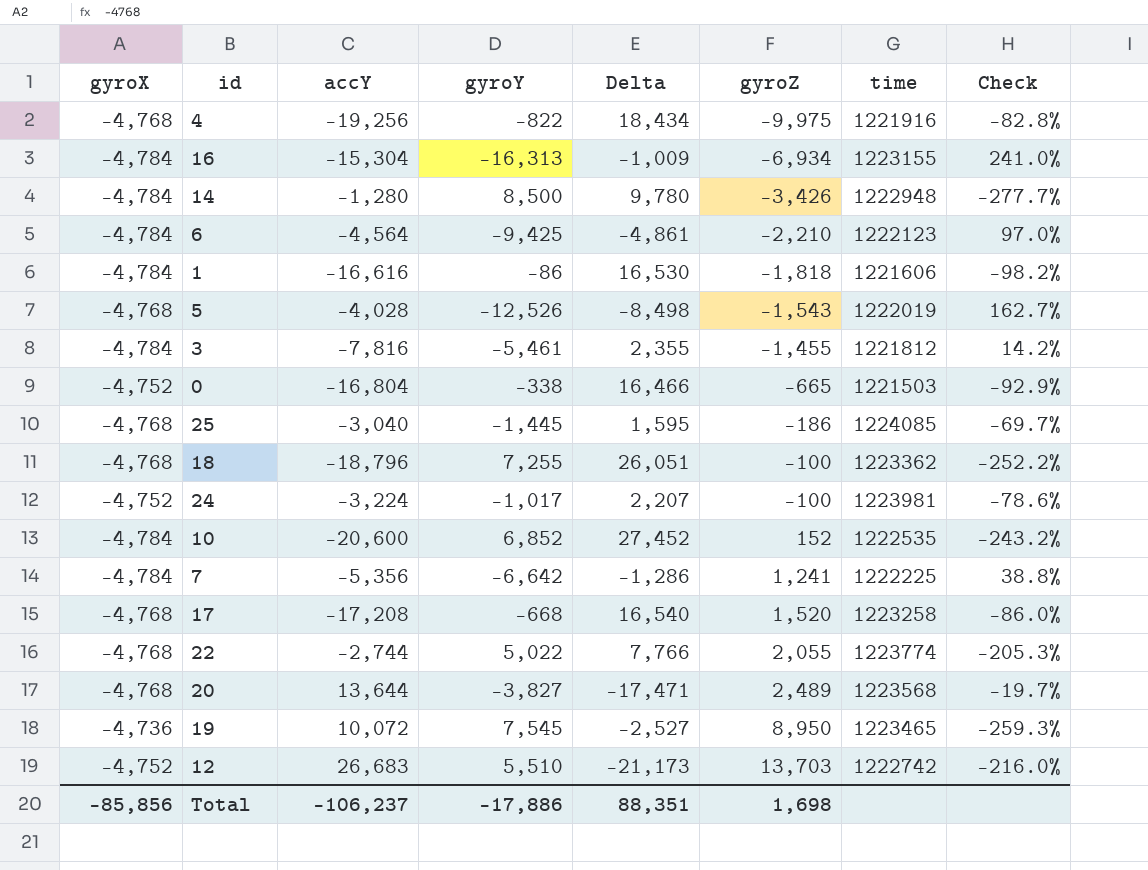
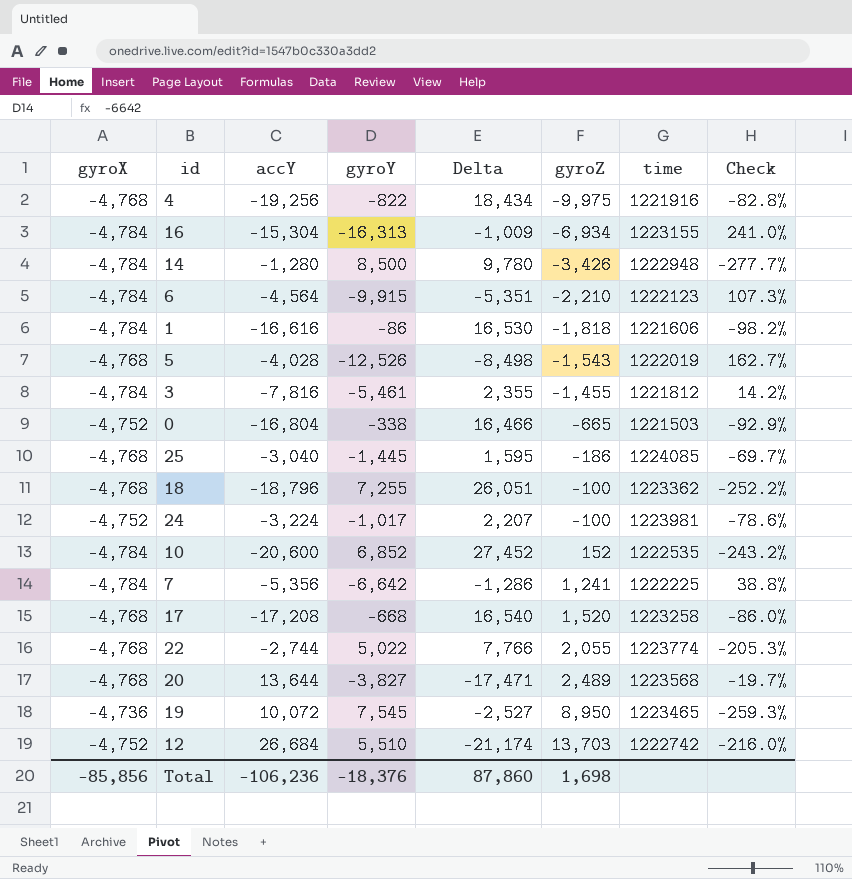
6 | gyroY: -9,425 -> -9,915
6 | Delta: -4,861 -> -5,351
6 | Check: 97.0% -> 107.3%
12 | accY: 26,683 -> 26,684
12 | Delta: -21,173 -> -21,174
Total | accY: -106,237 -> -106,236
Total | gyroY: -17,886 -> -18,376
Total | Delta: 88,351 -> 87,860

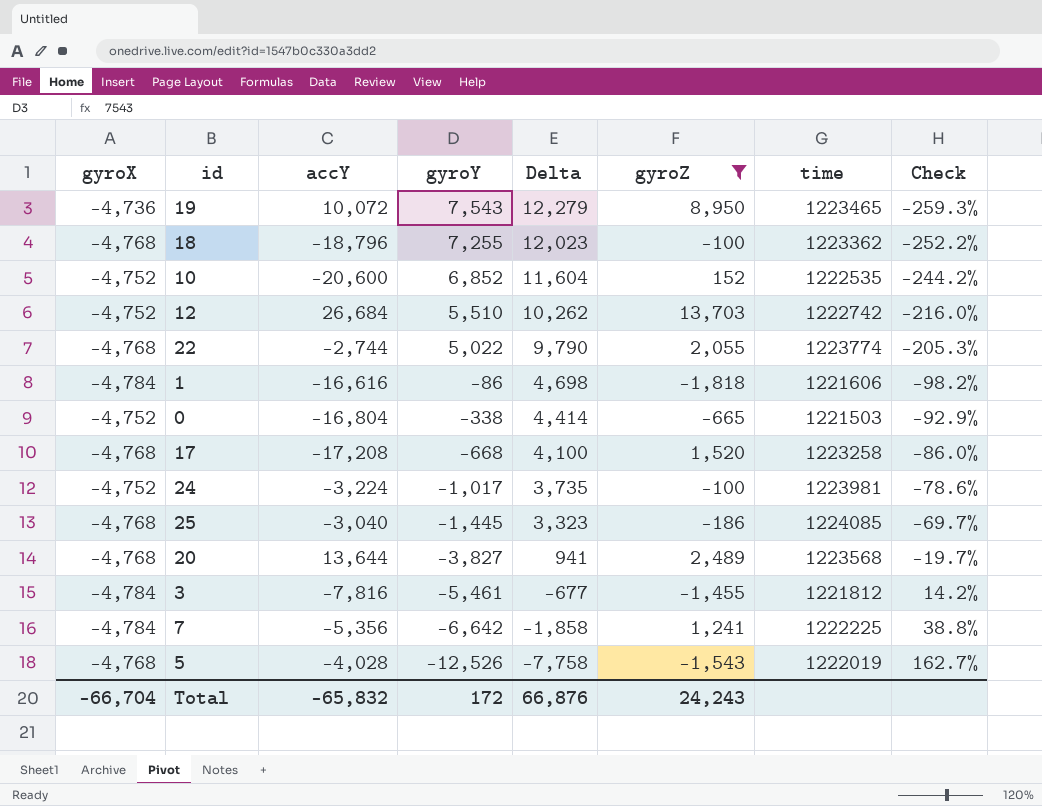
filter: none -> gyroZ >= -1,818
row order: gyroZ ascending -> gyroY descending
column Delta | formula: [gyroY] - [accY] -> [gyroY] - [gyroX]
19 | gyroY: 7,545 -> 7,543
10 | gyroX: -4,784 -> -4,752
10 | Check: -243.2% -> -244.2%
Total | gyroX: -85,856 -> -66,704
Total | accY: -106,236 -> -65,832
Total | gyroY: -18,376 -> 172
Total | Delta: 87,860 -> 66,876
Total | gyroZ: 1,698 -> 24,243

